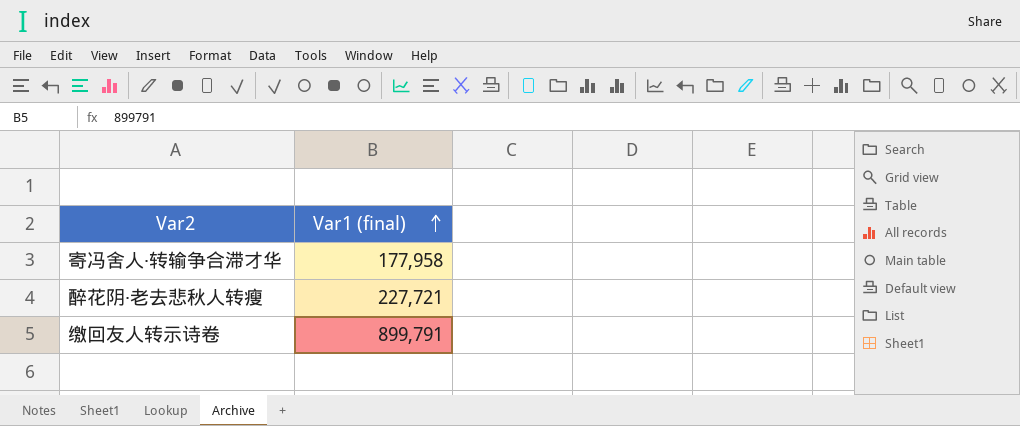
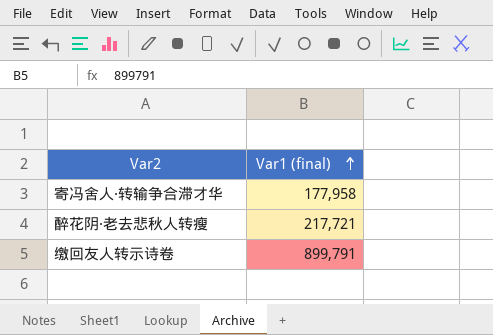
醉花阴·老去悲秋人转瘦 | Var1 (final): 227,721 -> 217,721

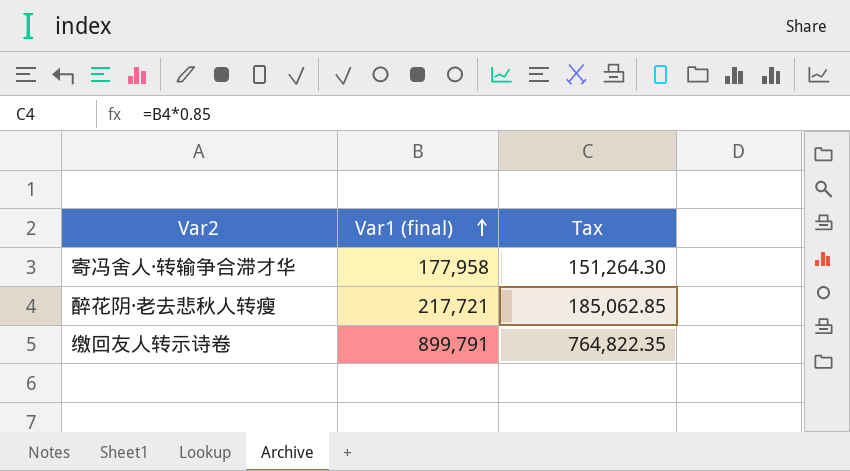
column Tax | formula: none -> [Var1 (final)] * 0.85

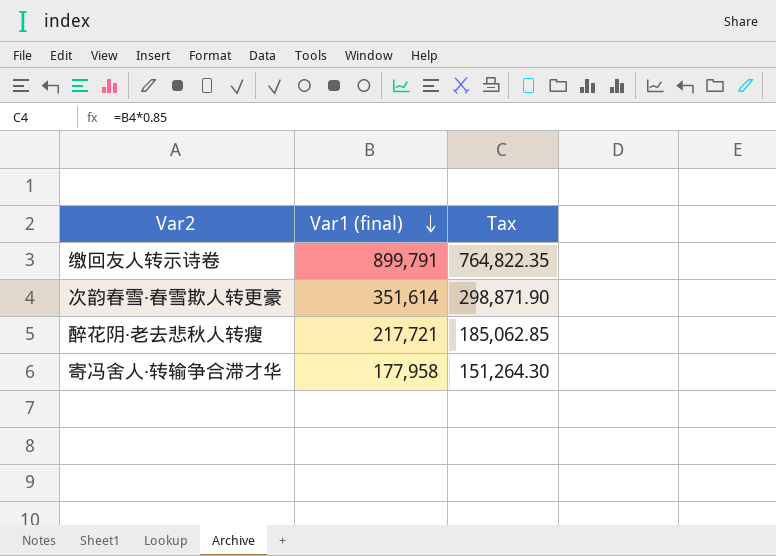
row order: Var1 (final) ascending -> Var1 (final) descending
row 次韵春雪·春雪欺人转更豪: none -> 351,614 | 298,871.90

